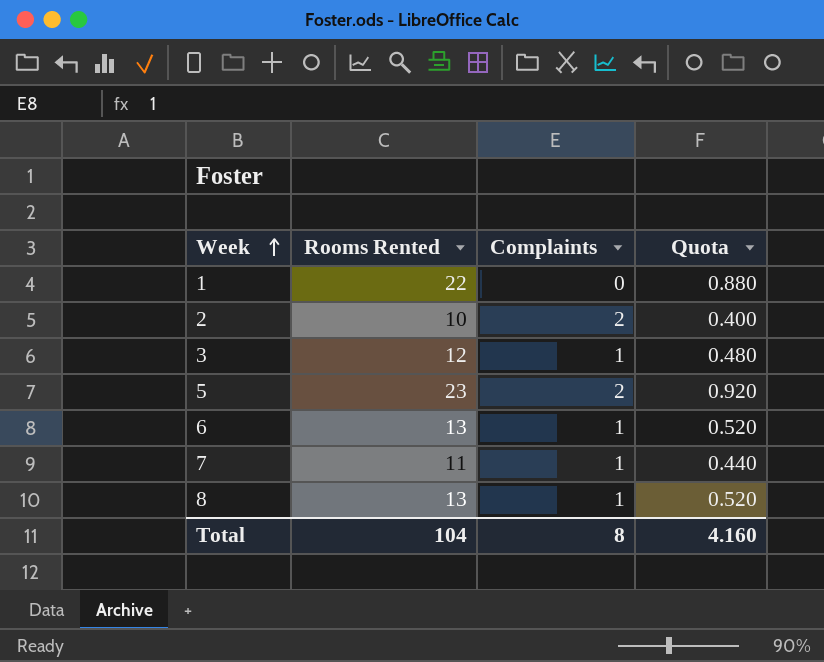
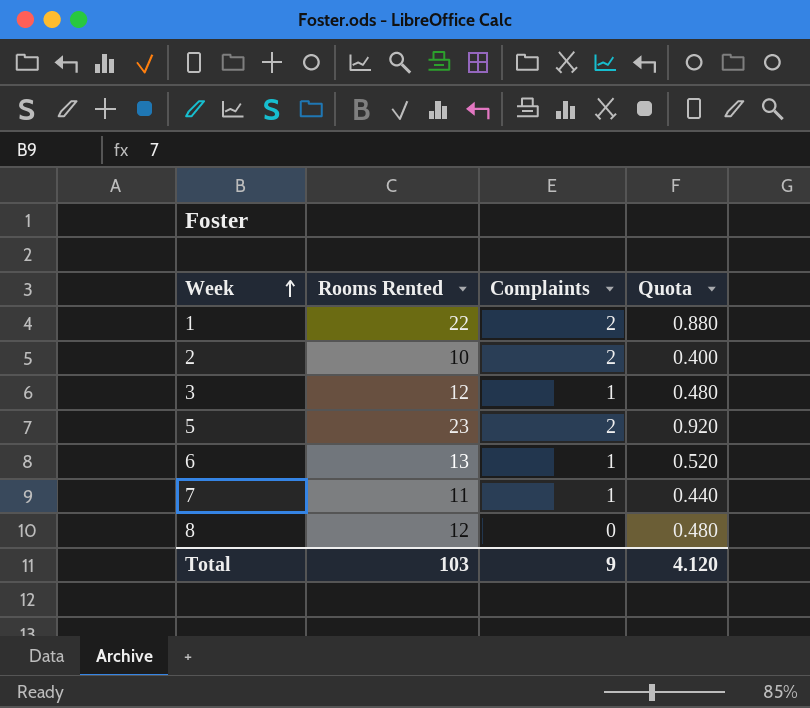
1 | Complaints: 0 -> 2
8 | Rooms Rented: 13 -> 12
8 | Complaints: 1 -> 0
8 | Quota: 0.520 -> 0.480
Total | Rooms Rented: 104 -> 103
Total | Complaints: 8 -> 9
Total | Quota: 4.160 -> 4.120

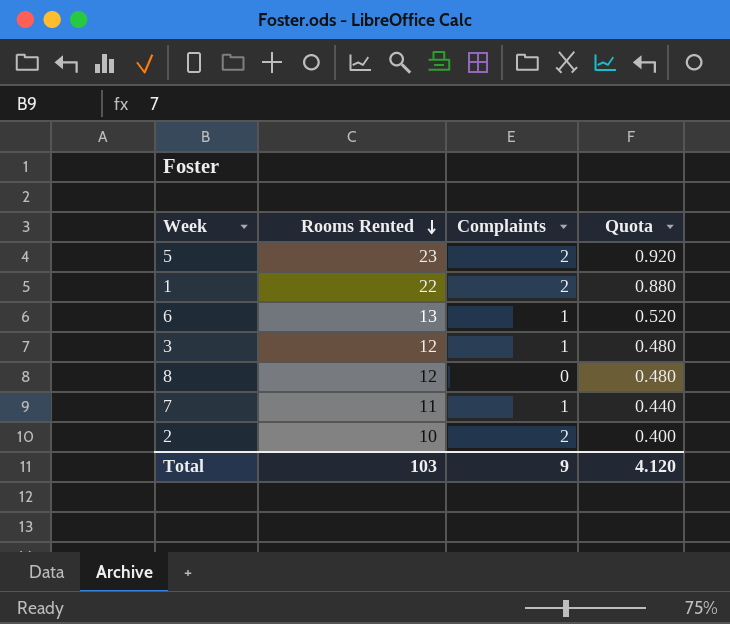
row order: Week ascending -> Rooms Rented descending

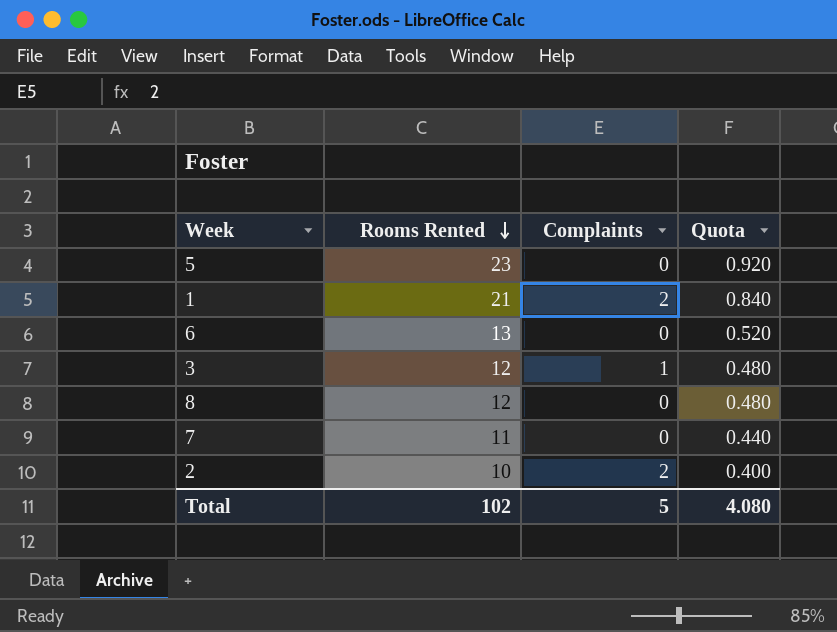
5 | Complaints: 2 -> 0
1 | Rooms Rented: 22 -> 21
1 | Quota: 0.880 -> 0.840
6 | Complaints: 1 -> 0
7 | Complaints: 1 -> 0
Total | Rooms Rented: 103 -> 102
Total | Complaints: 9 -> 5
Total | Quota: 4.120 -> 4.080

